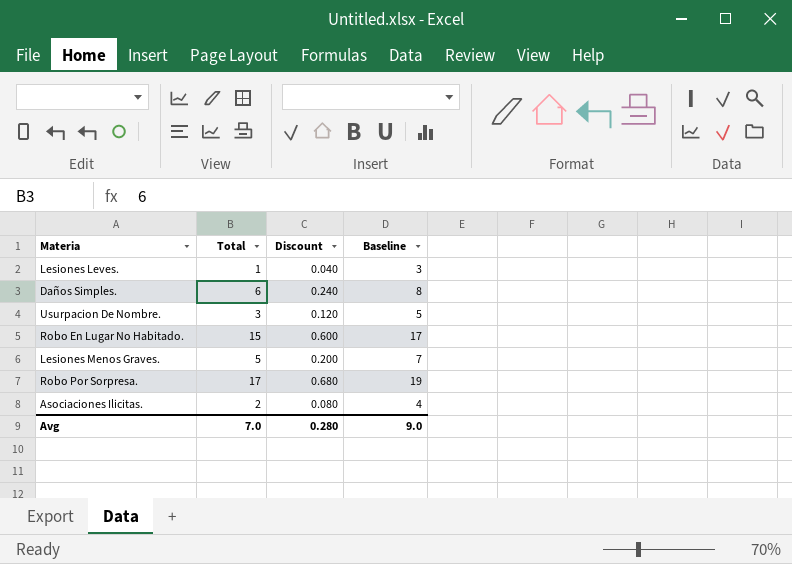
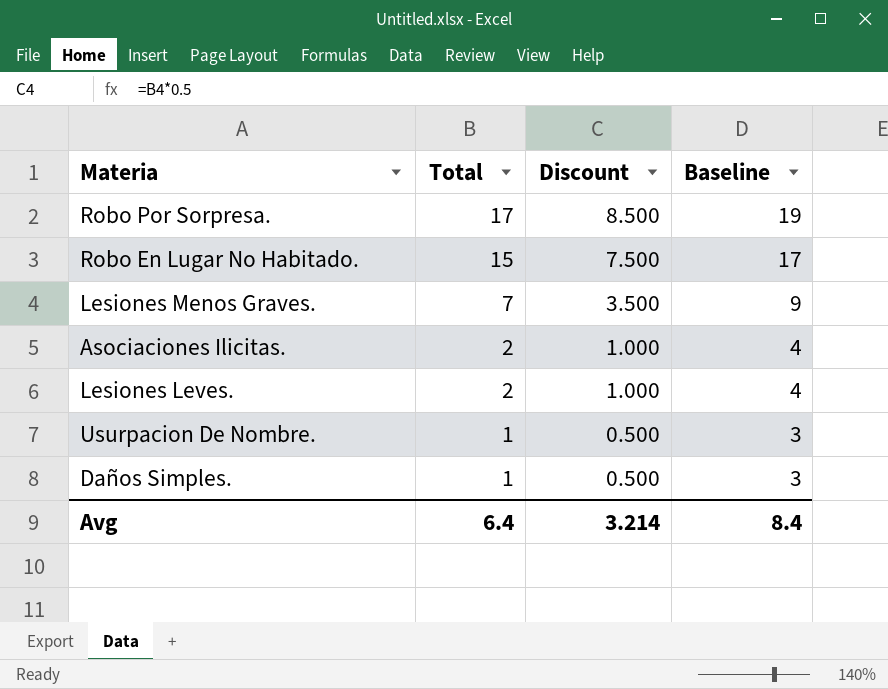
row order: none -> Total descending
column Discount | formula: [Total] * 0.04 -> [Total] * 0.5
Lesiones Menos Graves. | Total: 5 -> 7
Lesiones Menos Graves. | Baseline: 7 -> 9
Lesiones Leves. | Total: 1 -> 2
Lesiones Leves. | Baseline: 3 -> 4
Usurpacion De Nombre. | Total: 3 -> 1
Usurpacion De Nombre. | Baseline: 5 -> 3
Daños Simples. | Total: 6 -> 1
Daños Simples. | Baseline: 8 -> 3
Avg | Total: 7.0 -> 6.4
Avg | Discount: 0.280 -> 3.214
Avg | Baseline: 9.0 -> 8.4

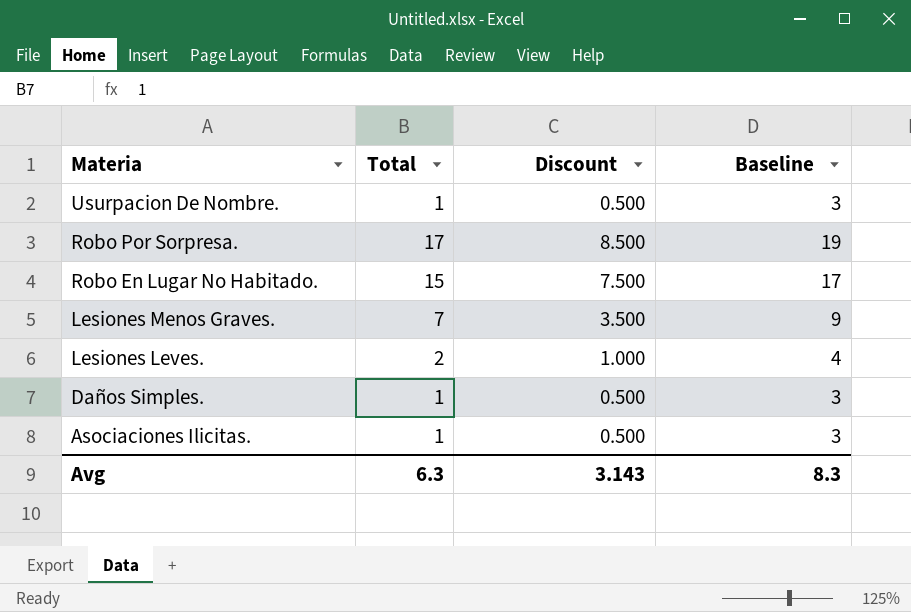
row order: Total descending -> Materia descending
Asociaciones Ilicitas. | Total: 2 -> 1
Asociaciones Ilicitas. | Discount: 1.000 -> 0.500
Asociaciones Ilicitas. | Baseline: 4 -> 3
Avg | Total: 6.4 -> 6.3
Avg | Discount: 3.214 -> 3.143
Avg | Baseline: 8.4 -> 8.3

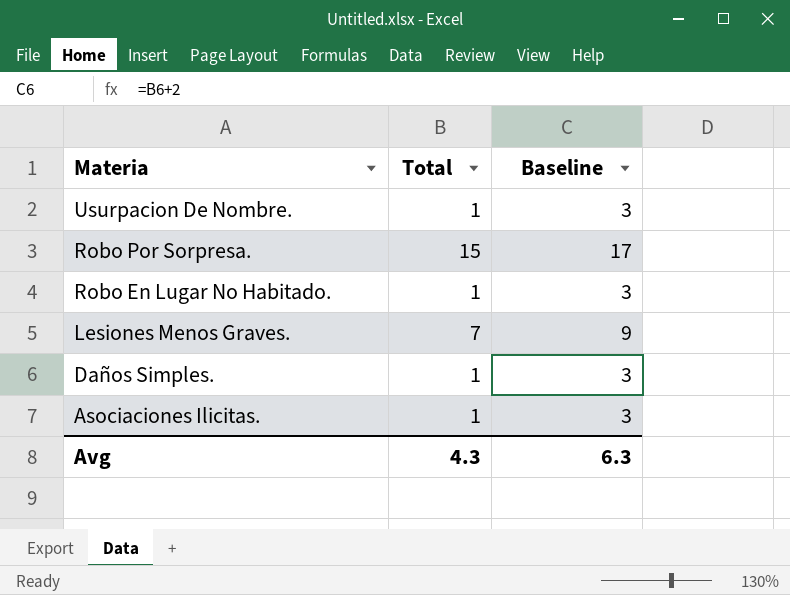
column Discount | formula: [Total] * 0.5 -> none
row Lesiones Leves.: 2 | 1.000 | 4 -> none
Robo Por Sorpresa. | Total: 17 -> 15
Robo Por Sorpresa. | Baseline: 19 -> 17
Robo En Lugar No Habitado. | Total: 15 -> 1
Robo En Lugar No Habitado. | Baseline: 17 -> 3
Avg | Total: 6.3 -> 4.3
Avg | Baseline: 8.3 -> 6.3

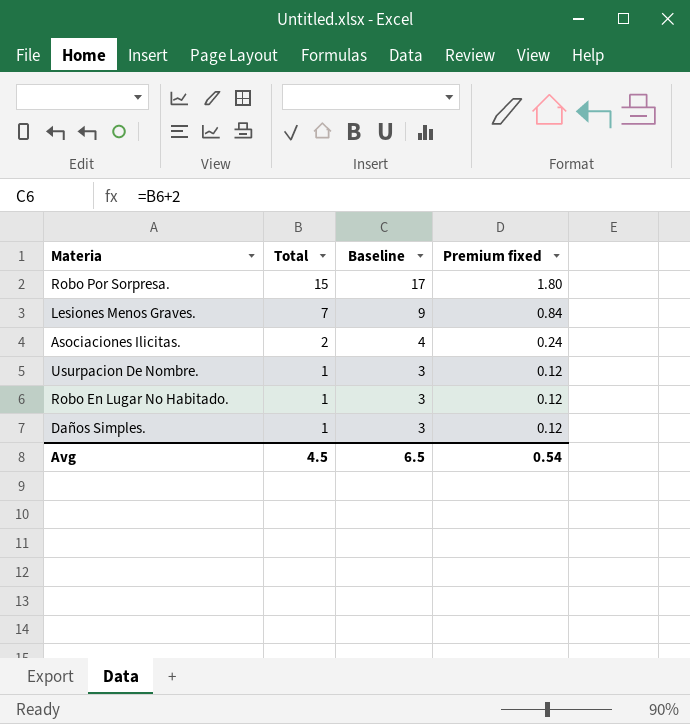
row order: Materia descending -> Total descending
column Premium fixed | formula: none -> [Total] * 0.12
Asociaciones Ilicitas. | Total: 1 -> 2
Asociaciones Ilicitas. | Baseline: 3 -> 4
Avg | Total: 4.3 -> 4.5
Avg | Baseline: 6.3 -> 6.5

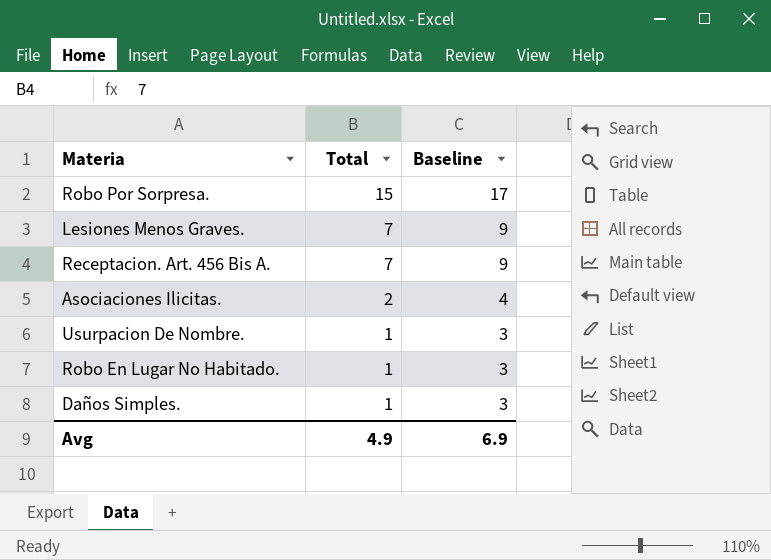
column Premium fixed | formula: [Total] * 0.12 -> none
row Receptacion. Art. 456 Bis A.: none -> 7 | 9
Avg | Total: 4.5 -> 4.9
Avg | Baseline: 6.5 -> 6.9

